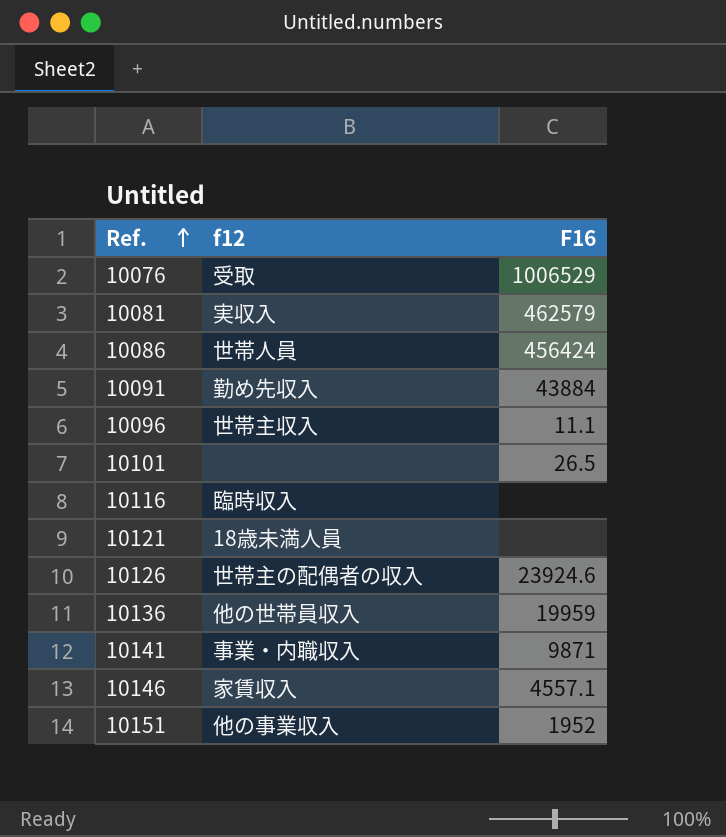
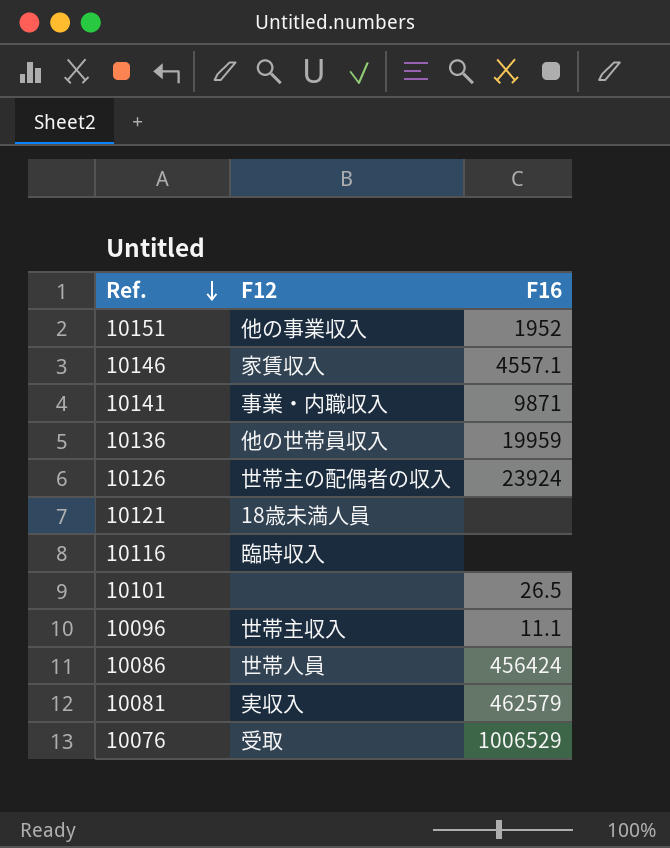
row order: Ref. ascending -> Ref. descending
column name: f12 -> F12
row 10091: 勤め先収入 | 43884 -> none
10126 | F16: 23924.6 -> 23924

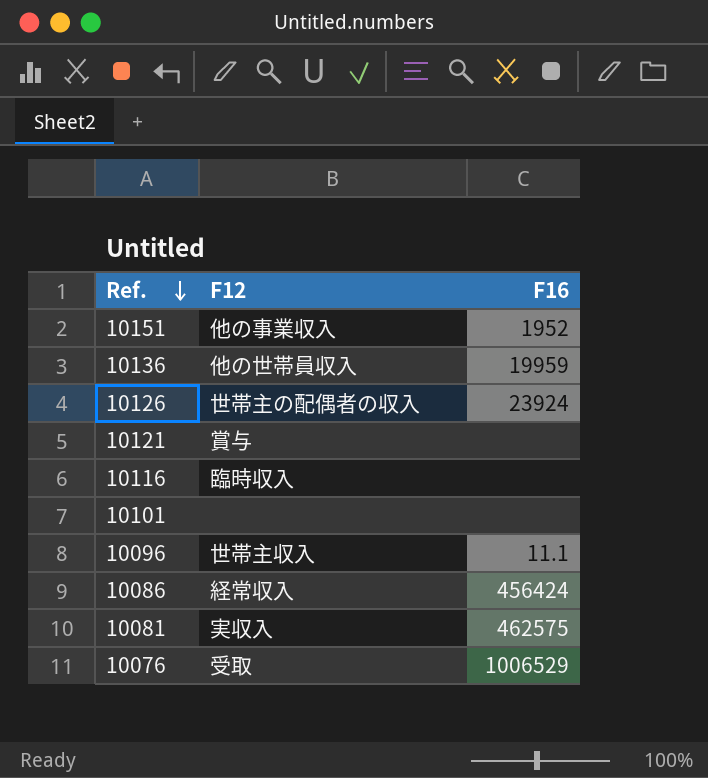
row 10146: 家賃収入 | 4557.1 -> none
row 10141: 事業・内職収入 | 9871 -> none
10121 | F12: 18歳未満人員 -> 賞与
10101 | F16: 26.5 -> none
10086 | F12: 世帯人員 -> 経常収入
10081 | F16: 462579 -> 462575

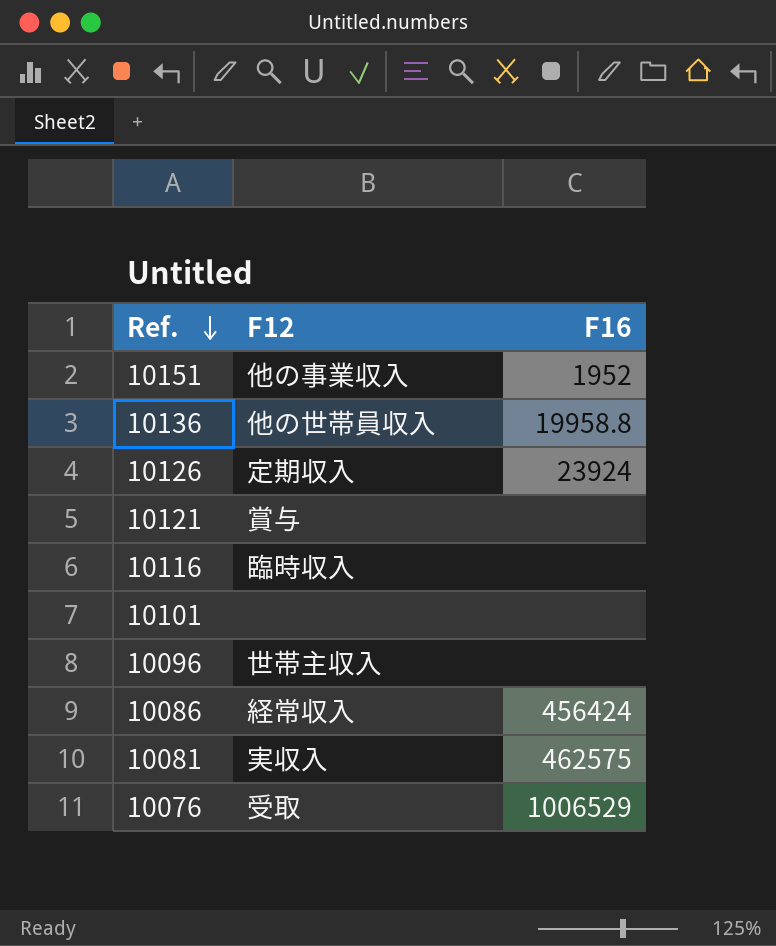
10136 | F16: 19959 -> 19958.8
10126 | F12: 世帯主の配偶者の収入 -> 定期収入
10096 | F16: 11.1 -> none

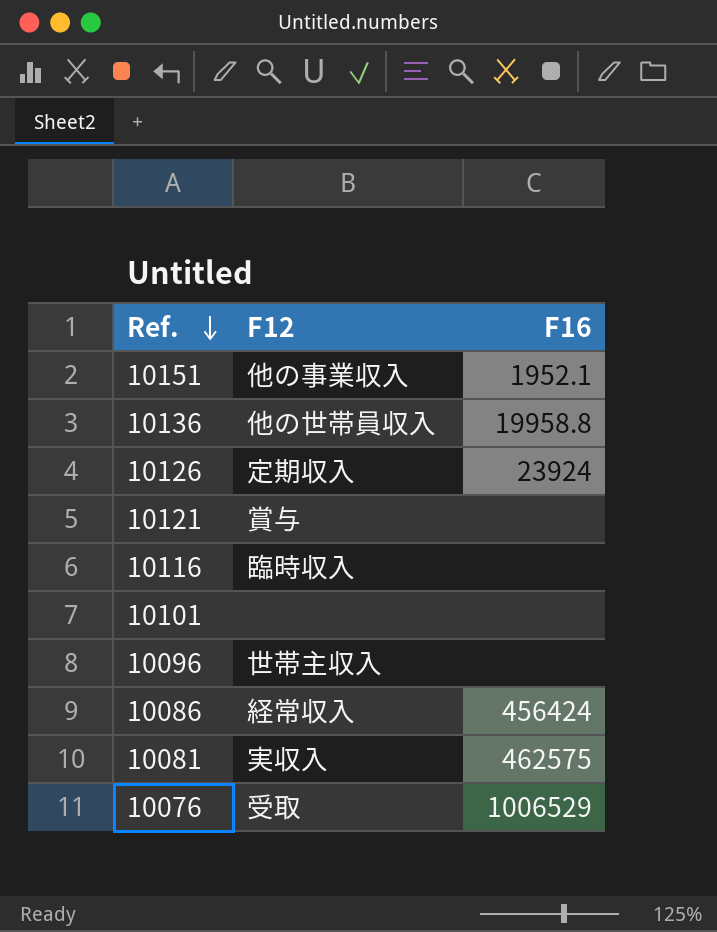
10151 | F16: 1952 -> 1952.1

